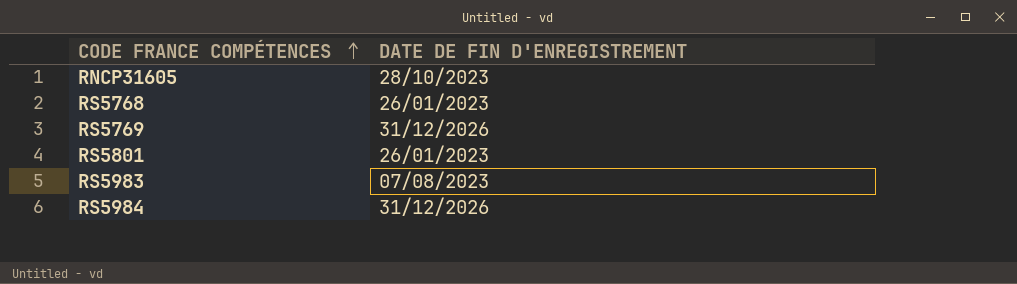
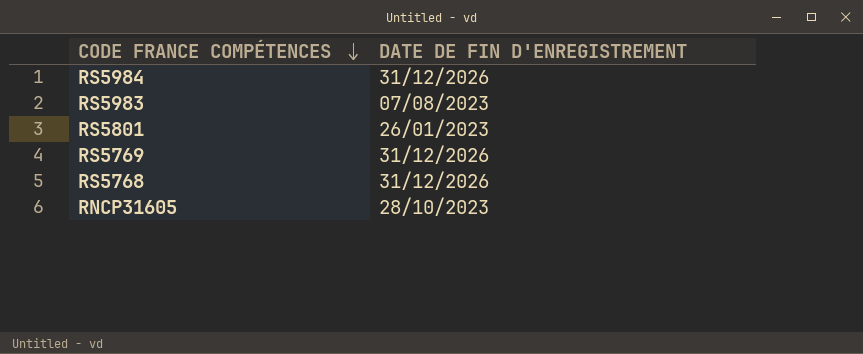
row order: CODE FRANCE COMPÉTENCES ascending -> CODE FRANCE COMPÉTENCES descending
RS5768 | DATE DE FIN D'ENREGISTREMENT: 26/01/2023 -> 31/12/2026

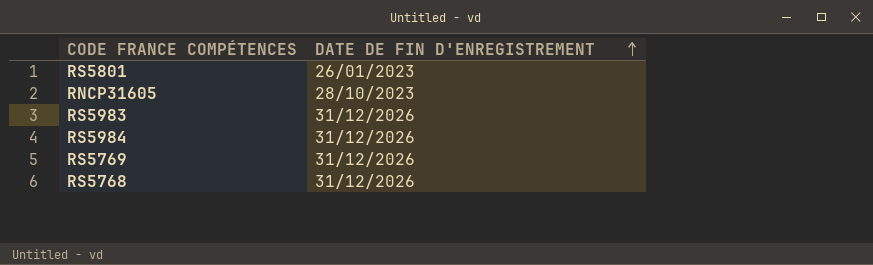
row order: CODE FRANCE COMPÉTENCES descending -> DATE DE FIN D'ENREGISTREMENT ascending
RS5983 | DATE DE FIN D'ENREGISTREMENT: 07/08/2023 -> 31/12/2026

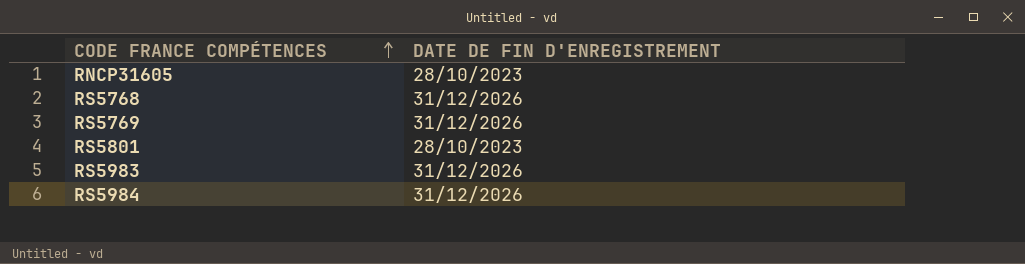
row order: DATE DE FIN D'ENREGISTREMENT ascending -> CODE FRANCE COMPÉTENCES ascending
RS5801 | DATE DE FIN D'ENREGISTREMENT: 26/01/2023 -> 28/10/2023

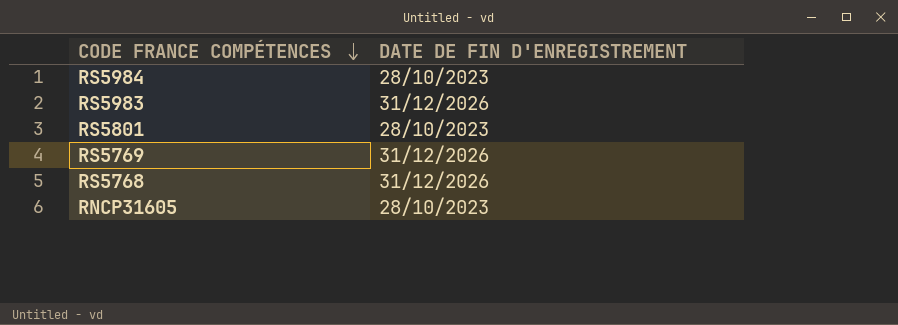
row order: CODE FRANCE COMPÉTENCES ascending -> CODE FRANCE COMPÉTENCES descending
RS5984 | DATE DE FIN D'ENREGISTREMENT: 31/12/2026 -> 28/10/2023

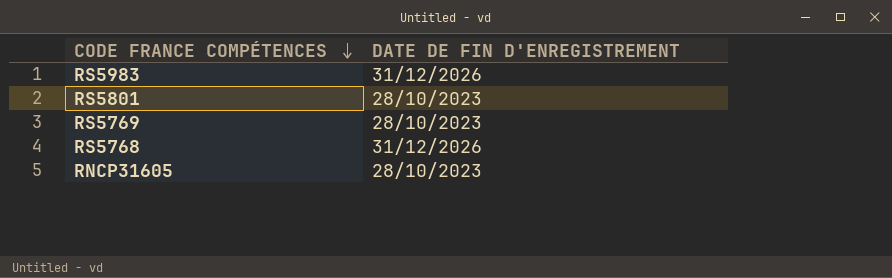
row RS5984: 28/10/2023 -> none
RS5769 | DATE DE FIN D'ENREGISTREMENT: 31/12/2026 -> 28/10/2023

